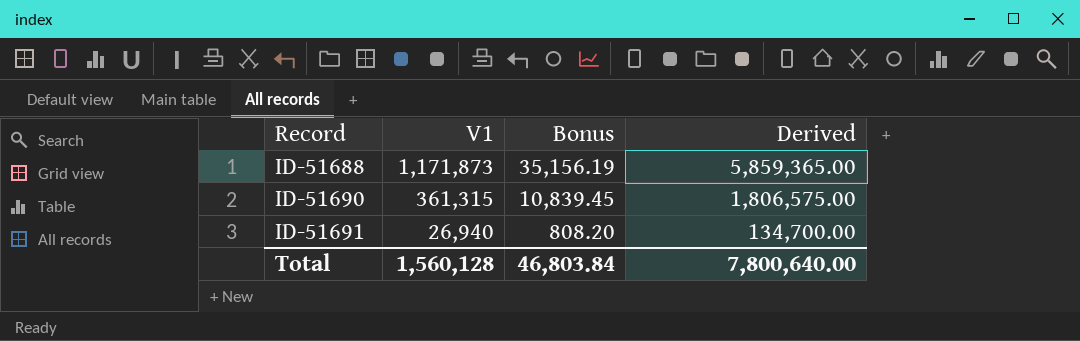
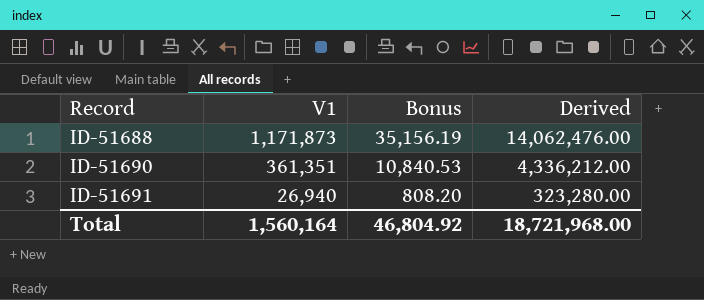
column Derived | formula: [V1] * 5 -> [V1] * 12
ID-51690 | V1: 361,315 -> 361,351
ID-51690 | Bonus: 10,839.45 -> 10,840.53
Total | V1: 1,560,128 -> 1,560,164
Total | Bonus: 46,803.84 -> 46,804.92
Total | Derived: 7,800,640.00 -> 18,721,968.00

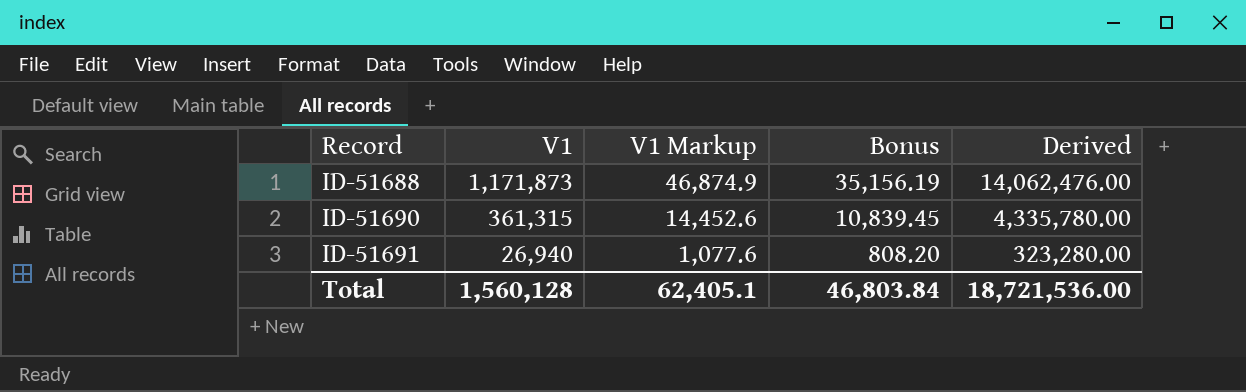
column V1 Markup | formula: none -> [V1] * 0.04
ID-51690 | V1: 361,351 -> 361,315
ID-51690 | Bonus: 10,840.53 -> 10,839.45
ID-51690 | Derived: 4,336,212.00 -> 4,335,780.00
Total | V1: 1,560,164 -> 1,560,128
Total | Bonus: 46,804.92 -> 46,803.84
Total | Derived: 18,721,968.00 -> 18,721,536.00

